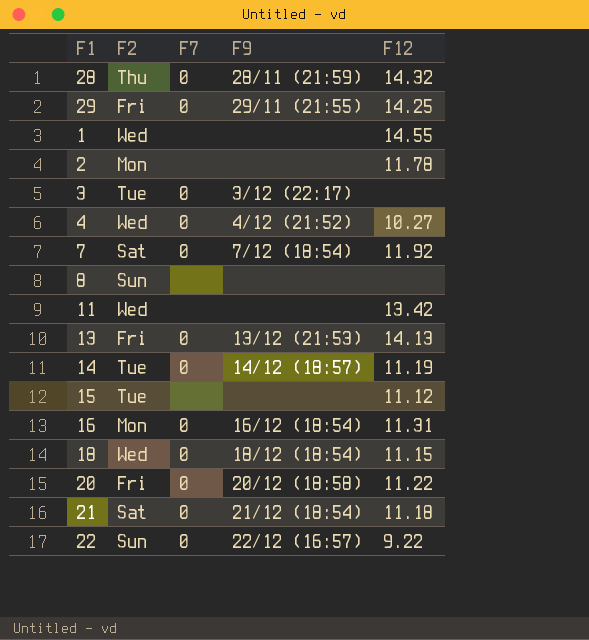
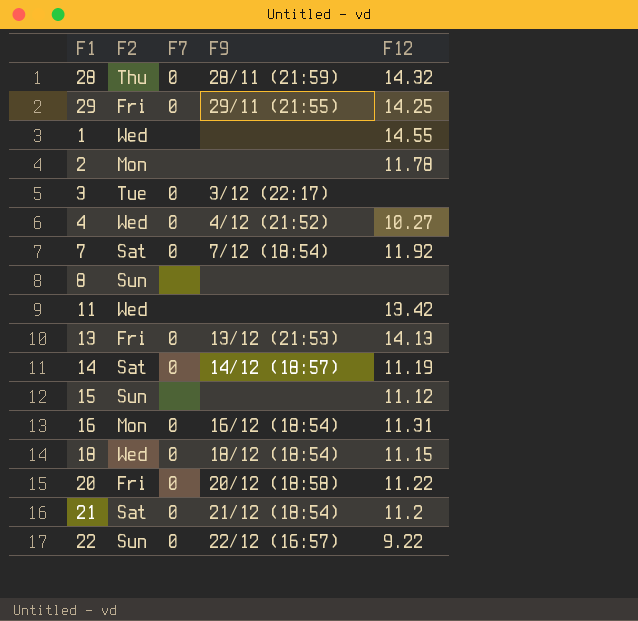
14 | F2: Tue -> Sat
15 | F2: Tue -> Sun
21 | F12: 11.18 -> 11.2

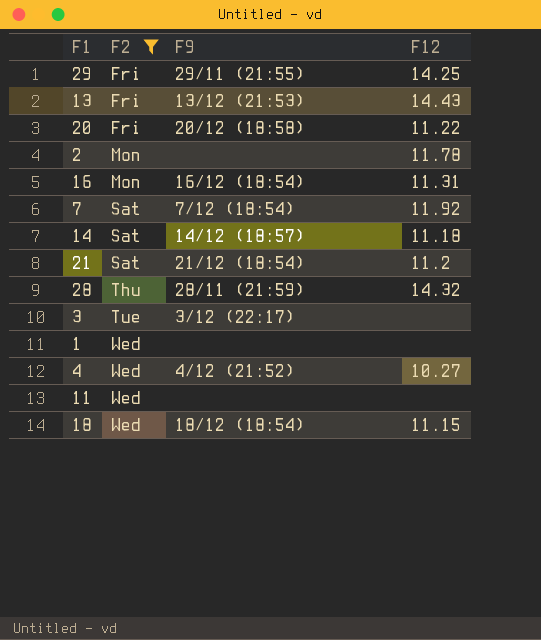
filter: none -> F2 != Sun
row order: none -> F2 ascending
column F7 | position: 3 -> none
13 | F12: 14.13 -> 14.43
14 | F12: 11.19 -> 11.18
1 | F12: 14.55 -> none
11 | F12: 13.42 -> none

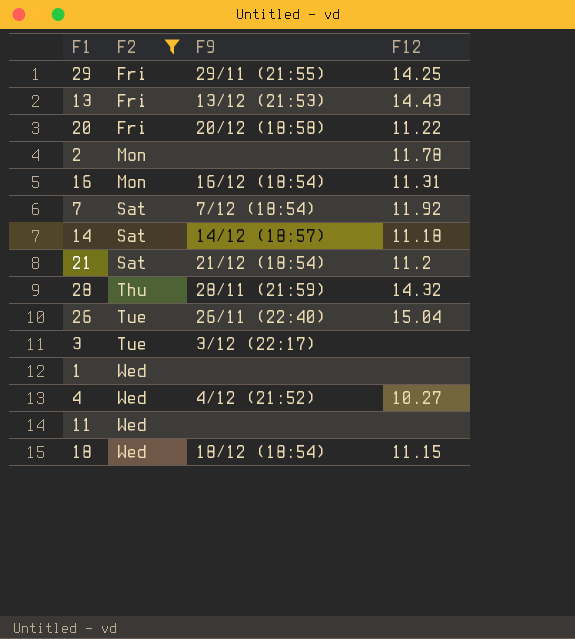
row 26: none -> Tue | 26/11 (22:40) | 15.04

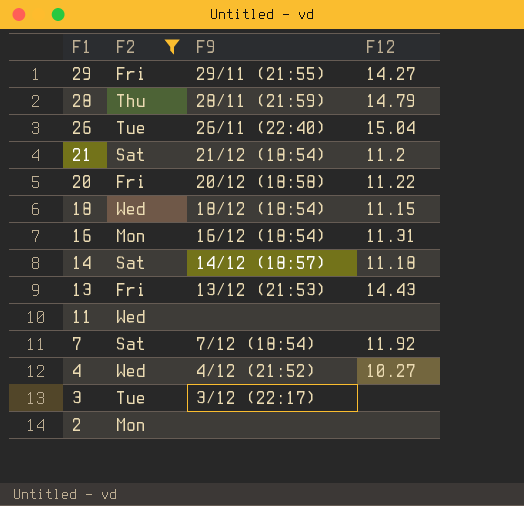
row order: F2 ascending -> F1 descending
row 1: Wed | none | none -> none
29 | F12: 14.25 -> 14.27
28 | F12: 14.32 -> 14.79
2 | F12: 11.78 -> none

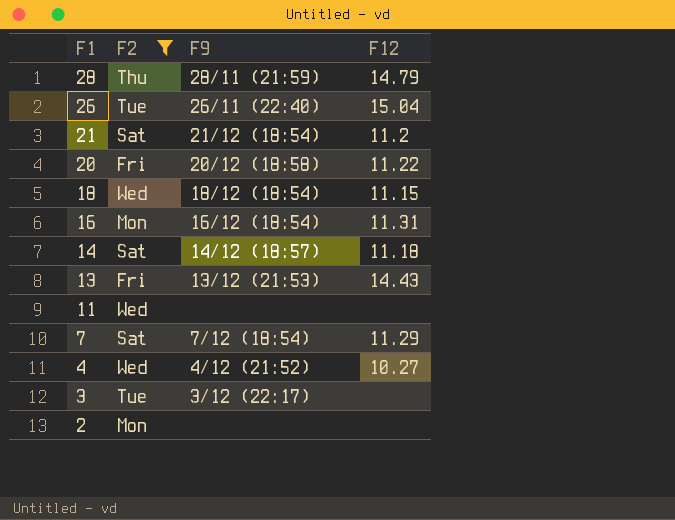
row 29: Fri | 29/11 (21:55) | 14.27 -> none
7 | F12: 11.92 -> 11.29

